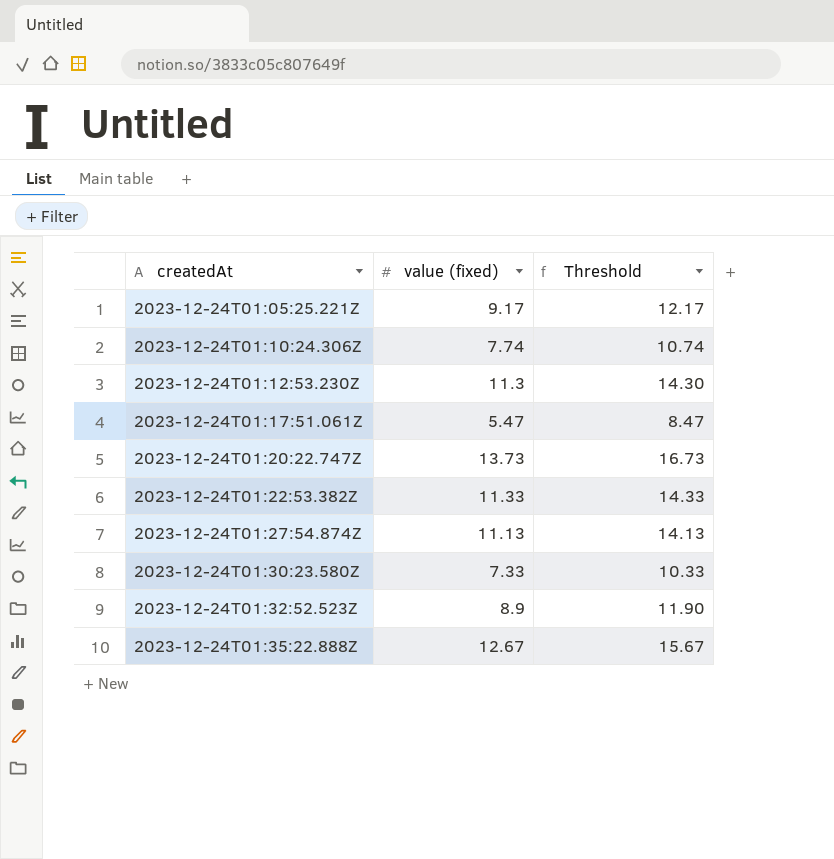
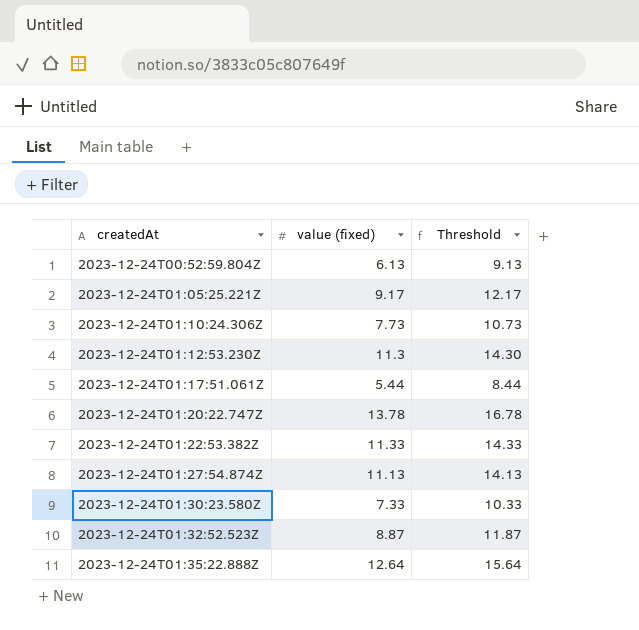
row 2023-12-24T00:52:59.804Z: none -> 6.13 | 9.13
2023-12-24T01:10:24.306Z | value (fixed): 7.74 -> 7.73
2023-12-24T01:10:24.306Z | Threshold: 10.74 -> 10.73
2023-12-24T01:17:51.061Z | value (fixed): 5.47 -> 5.44
2023-12-24T01:17:51.061Z | Threshold: 8.47 -> 8.44
2023-12-24T01:20:22.747Z | value (fixed): 13.73 -> 13.78
2023-12-24T01:20:22.747Z | Threshold: 16.73 -> 16.78
2023-12-24T01:32:52.523Z | value (fixed): 8.9 -> 8.87
2023-12-24T01:32:52.523Z | Threshold: 11.90 -> 11.87
2023-12-24T01:35:22.888Z | value (fixed): 12.67 -> 12.64
2023-12-24T01:35:22.888Z | Threshold: 15.67 -> 15.64

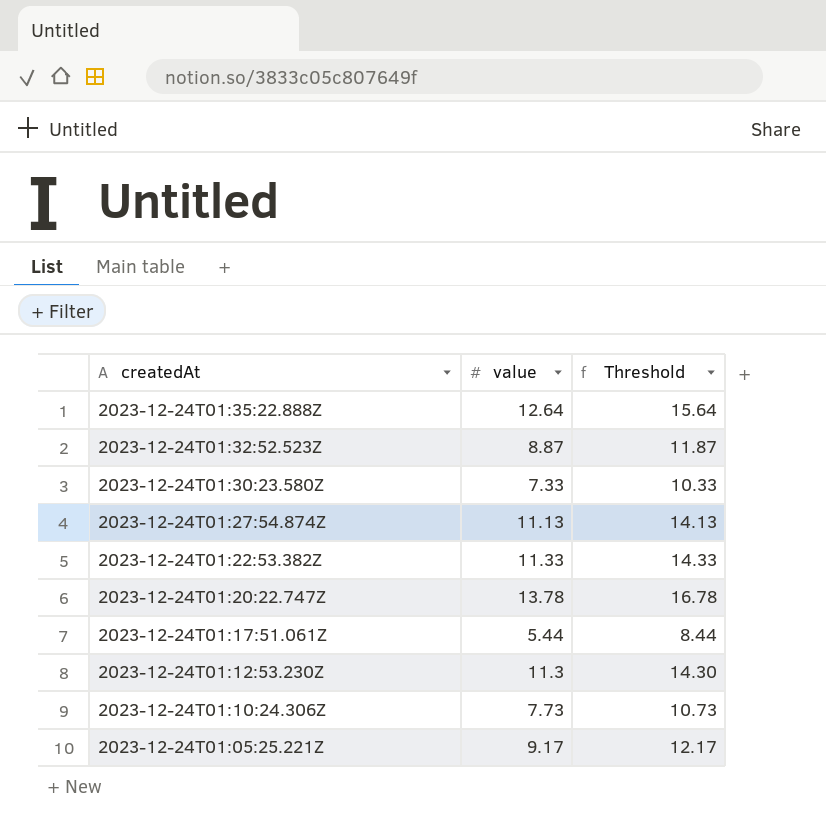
row order: createdAt ascending -> createdAt descending
column name: value (fixed) -> value
row 2023-12-24T00:52:59.804Z: 6.13 | 9.13 -> none

